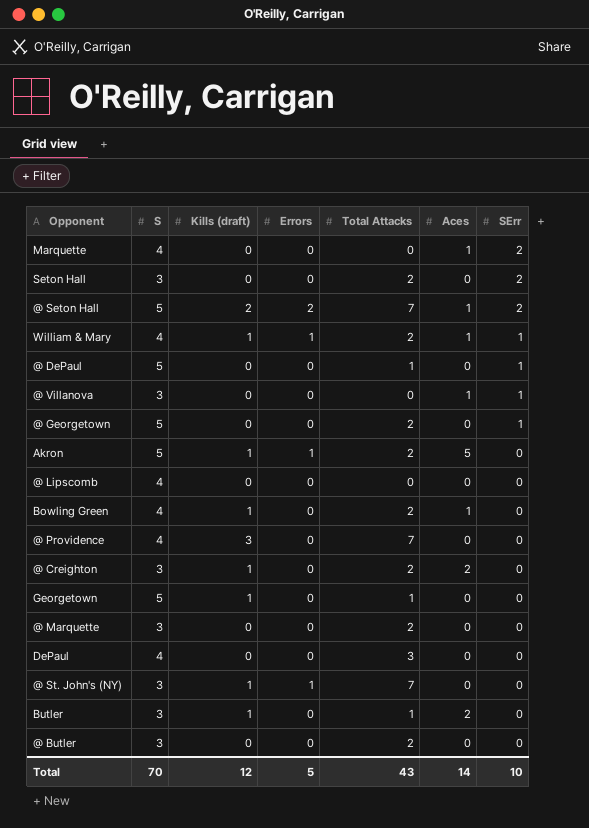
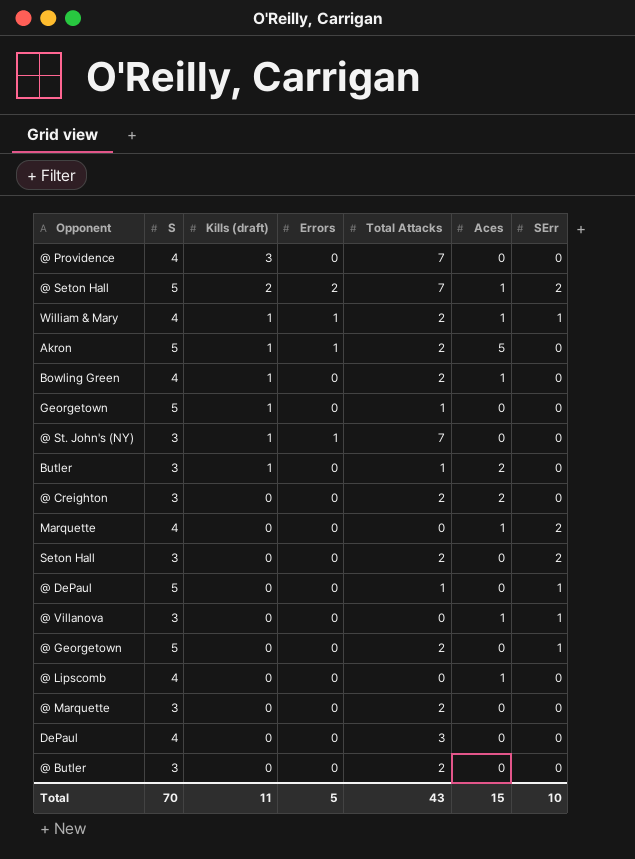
row order: SErr descending -> Kills (draft) descending
@ Creighton | Kills (draft): 1 -> 0
@ Lipscomb | Aces: 0 -> 1
Total | Kills (draft): 12 -> 11
Total | Aces: 14 -> 15

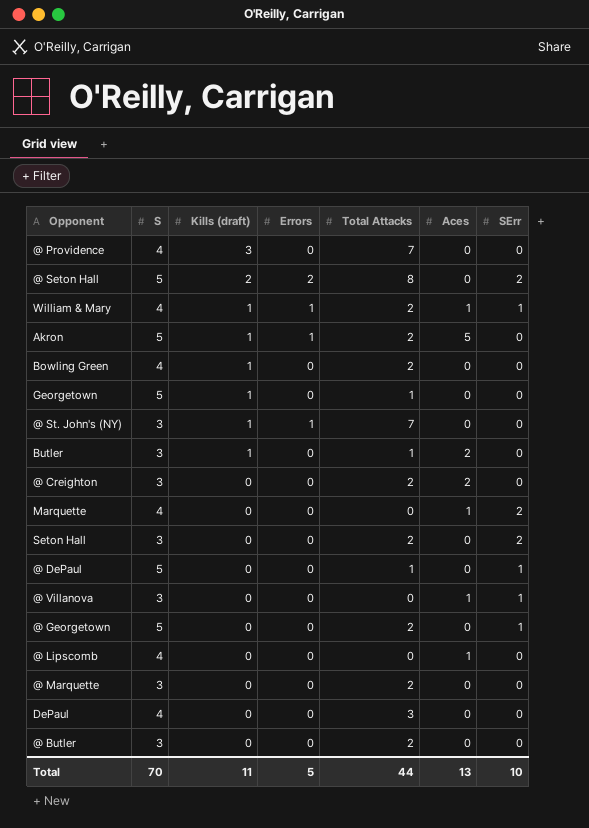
@ Seton Hall | Total Attacks: 7 -> 8
@ Seton Hall | Aces: 1 -> 0
Bowling Green | Aces: 1 -> 0
Total | Total Attacks: 43 -> 44
Total | Aces: 15 -> 13

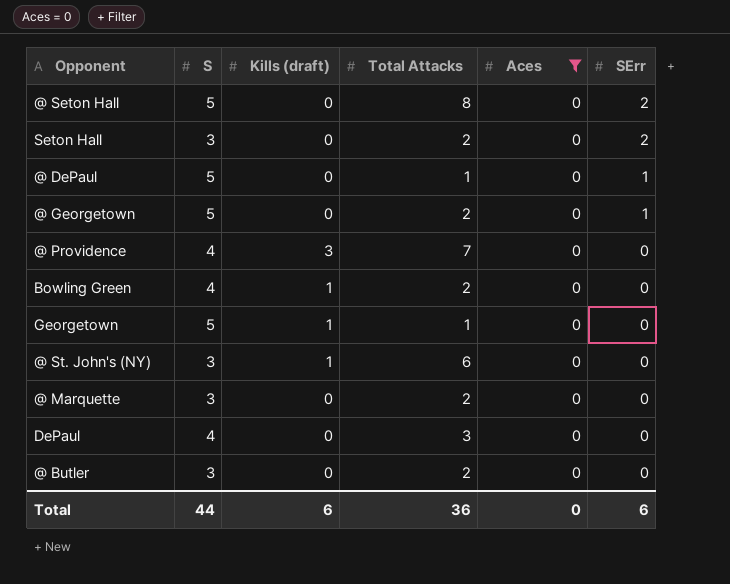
filter: none -> Aces = 0
row order: Kills (draft) descending -> SErr descending
column Errors | position: 4 -> none
@ Seton Hall | Kills (draft): 2 -> 0
@ St. John's (NY) | Total Attacks: 7 -> 6
Total | S: 70 -> 44
Total | Kills (draft): 11 -> 6
Total | Total Attacks: 44 -> 36
Total | Aces: 13 -> 0
Total | SErr: 10 -> 6

